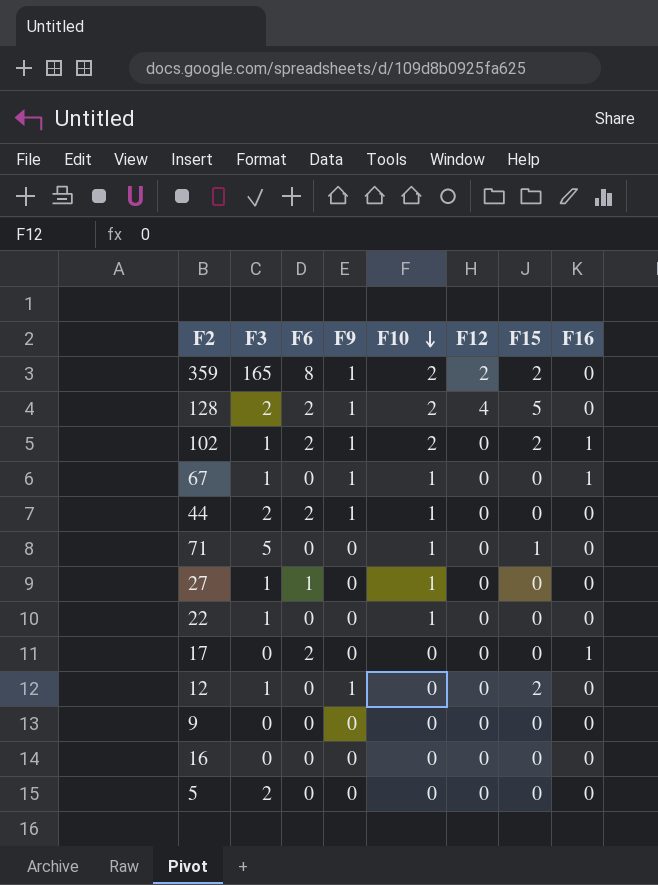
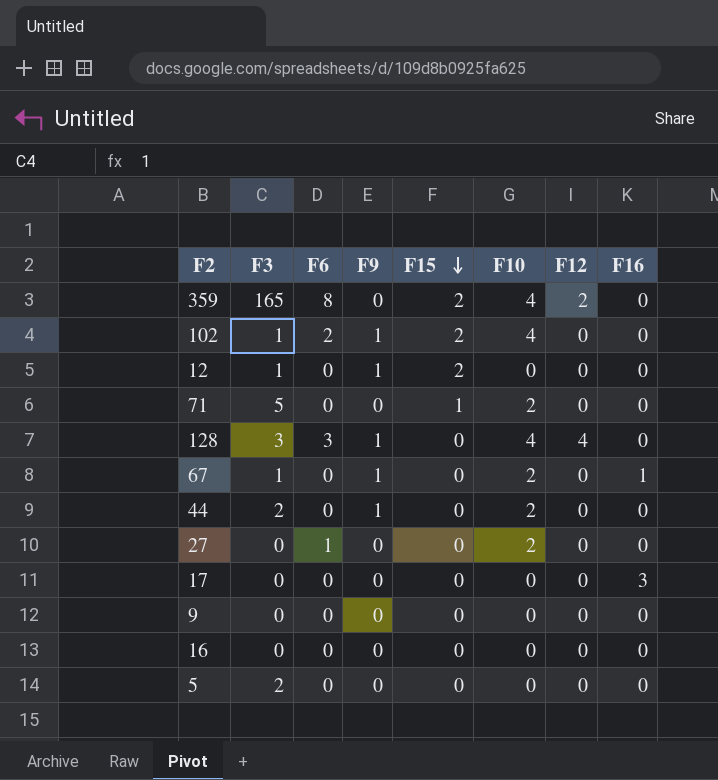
row order: F10 descending -> F15 descending
column F15 | position: 7 -> 5
row 22: 1 | 0 | 0 | 1 | 0 | 0 | 0 -> none
359 | F9: 1 -> 0
359 | F10: 2 -> 4
102 | F10: 2 -> 4
102 | F16: 1 -> 0
71 | F10: 1 -> 2
128 | F3: 2 -> 3
128 | F6: 2 -> 3
128 | F15: 5 -> 0
128 | F10: 2 -> 4
67 | F10: 1 -> 2
44 | F6: 2 -> 0
44 | F10: 1 -> 2
27 | F3: 1 -> 0
27 | F10: 1 -> 2
17 | F6: 2 -> 0
17 | F16: 1 -> 3

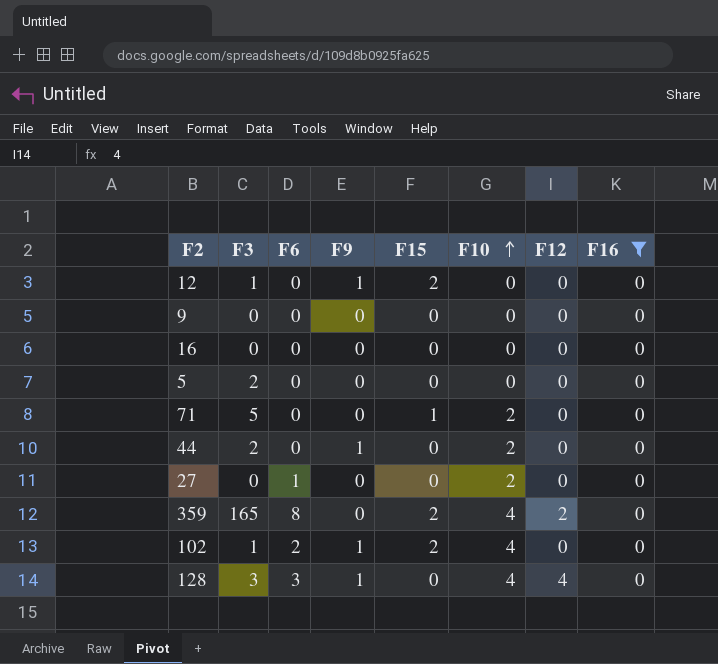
filter: none -> F16 = 0
row order: F15 descending -> F10 ascending

